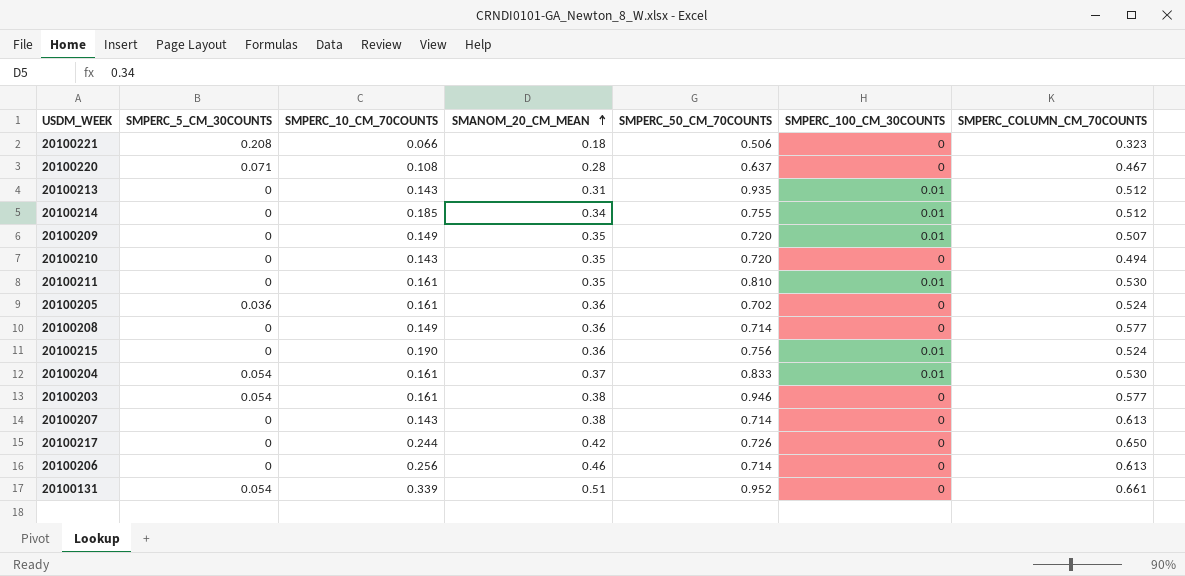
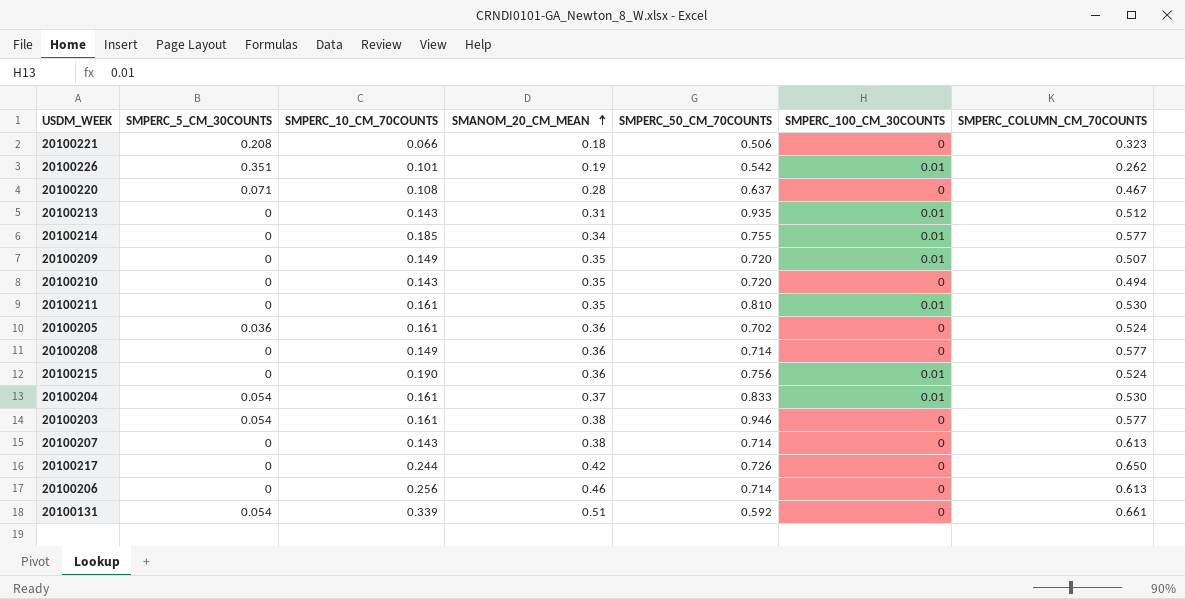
row 20100226: none -> 0.351 | 0.101 | 0.19 | 0.542 | 0.01 | 0.262
20100214 | SMPERC_COLUMN_CM_70COUNTS: 0.512 -> 0.577
20100131 | SMPERC_50_CM_70COUNTS: 0.952 -> 0.592

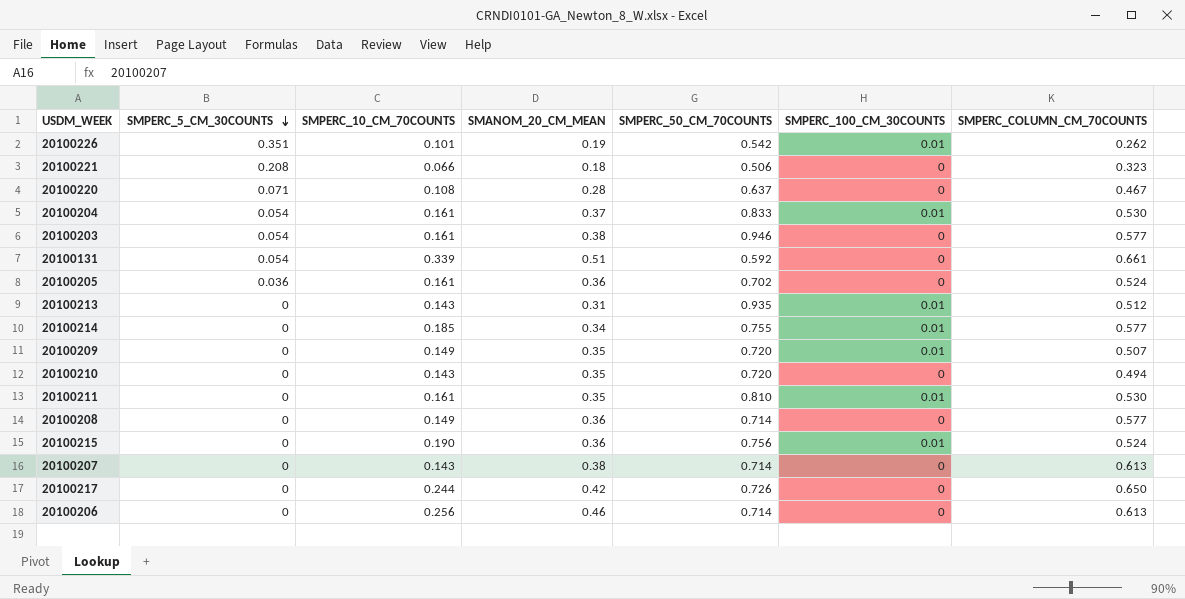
row order: SMANOM_20_CM_MEAN ascending -> SMPERC_5_CM_30COUNTS descending

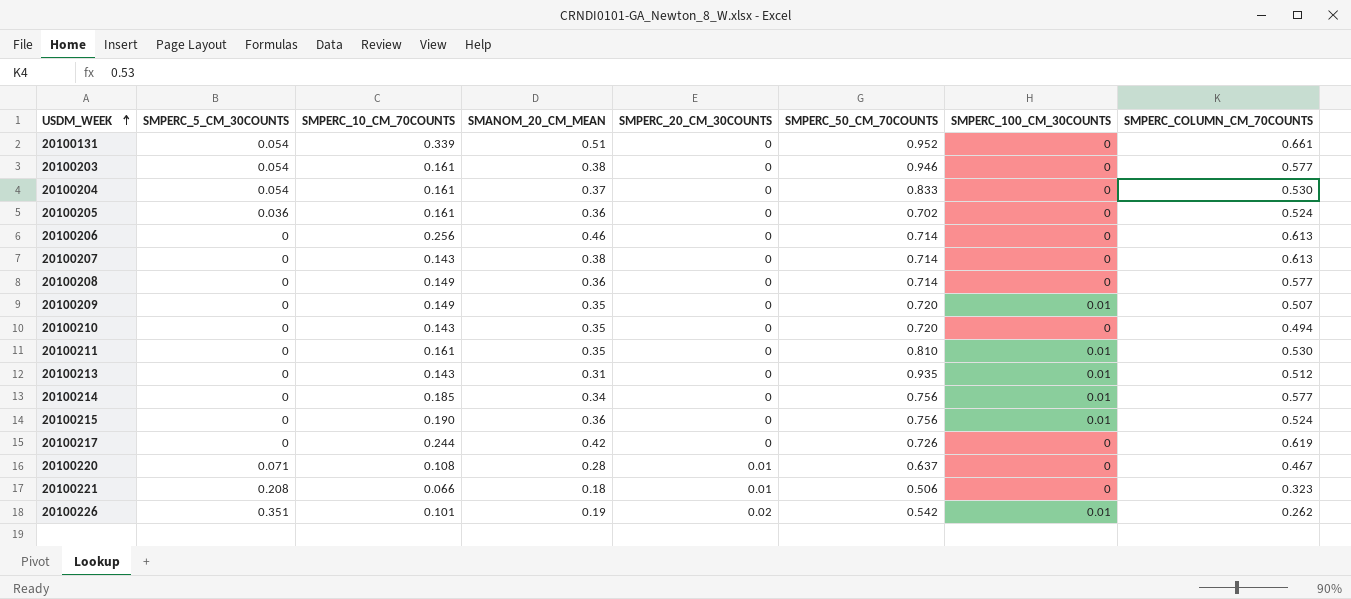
row order: SMPERC_5_CM_30COUNTS descending -> USDM_WEEK ascending
column SMPERC_20_CM_30COUNTS | position: none -> 5
20100131 | SMPERC_50_CM_70COUNTS: 0.592 -> 0.952
20100204 | SMPERC_100_CM_30COUNTS: 0.01 -> 0
20100214 | SMPERC_50_CM_70COUNTS: 0.755 -> 0.756
20100217 | SMPERC_COLUMN_CM_70COUNTS: 0.650 -> 0.619

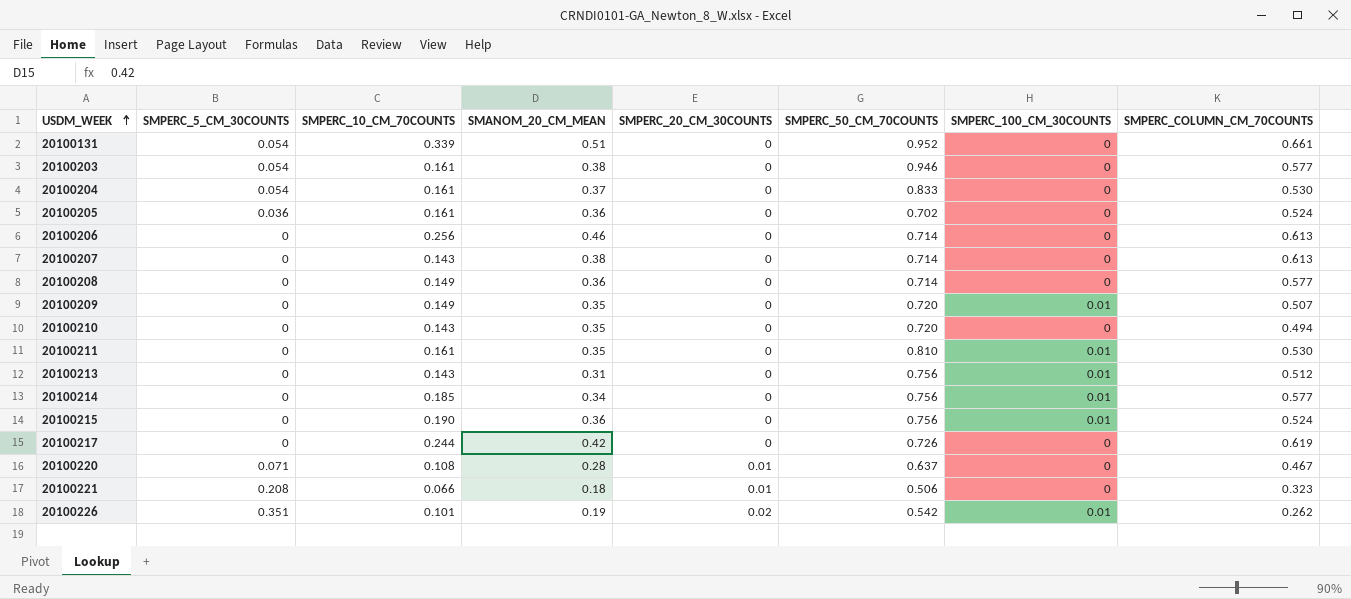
20100213 | SMPERC_50_CM_70COUNTS: 0.935 -> 0.756

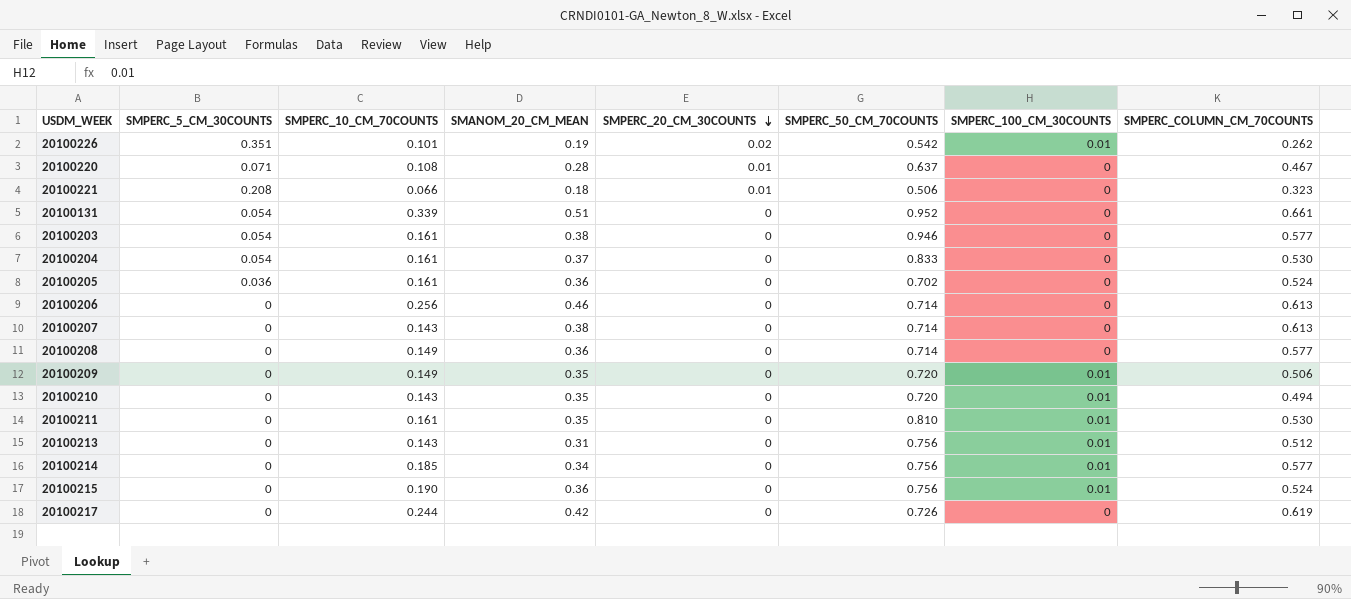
row order: USDM_WEEK ascending -> SMPERC_20_CM_30COUNTS descending
20100209 | SMPERC_COLUMN_CM_70COUNTS: 0.507 -> 0.506
20100210 | SMPERC_100_CM_30COUNTS: 0 -> 0.01

